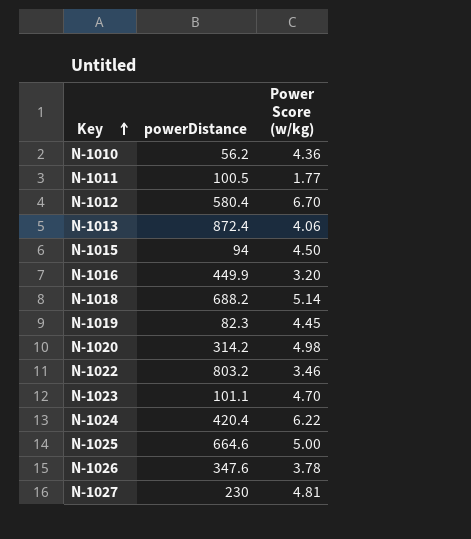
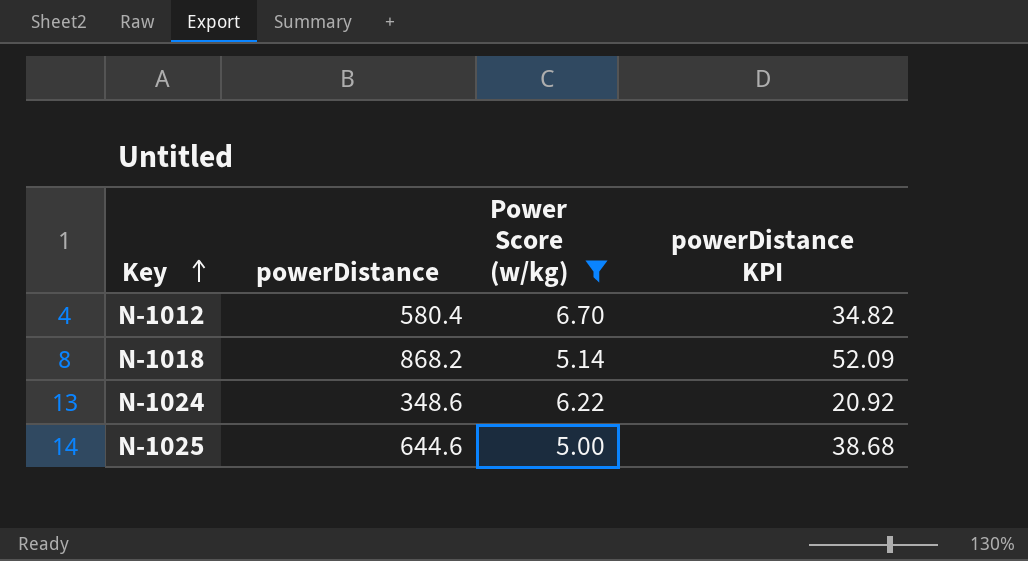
filter: none -> Power Score (w/kg) >= 5.00
column powerDistance KPI | formula: none -> [powerDistance] * 0.06
N-1018 | powerDistance: 688.2 -> 868.2
N-1024 | powerDistance: 420.4 -> 348.6
N-1025 | powerDistance: 664.6 -> 644.6

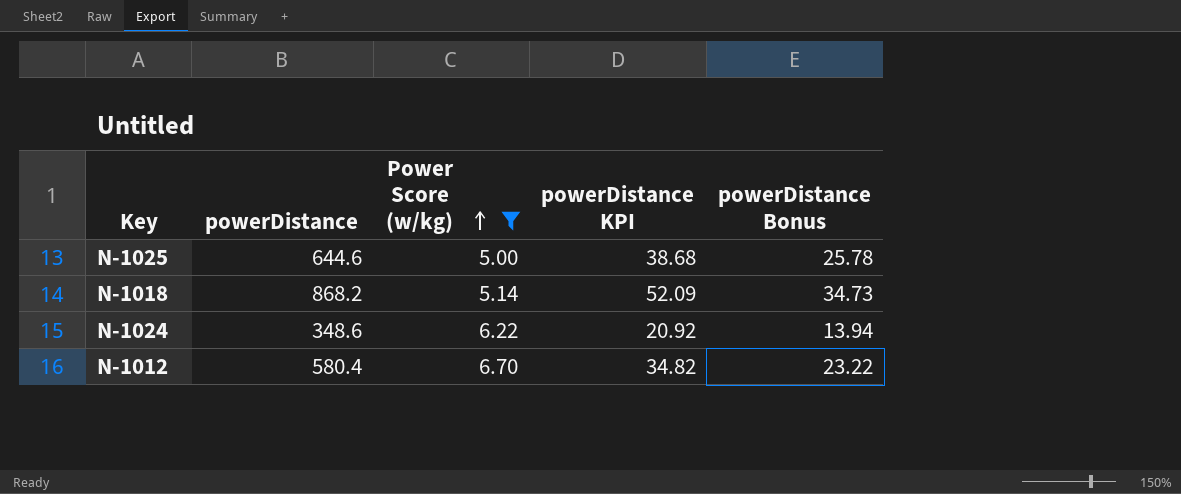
row order: Key ascending -> Power Score (w/kg) ascending
column powerDistance Bonus | formula: none -> [powerDistance] * 0.04

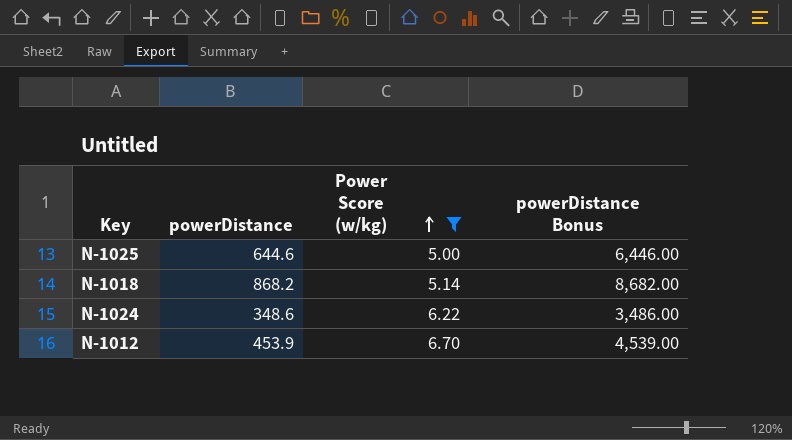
column powerDistance KPI | formula: [powerDistance] * 0.06 -> none
column powerDistance Bonus | formula: [powerDistance] * 0.04 -> [powerDistance] * 10
N-1012 | powerDistance: 580.4 -> 453.9

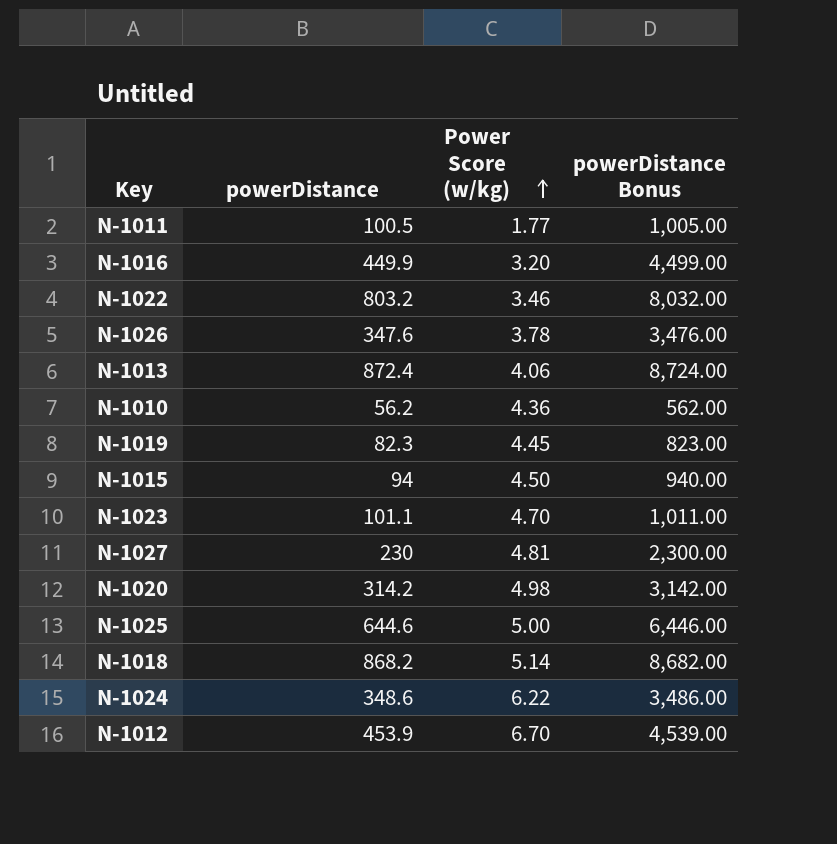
filter: Power Score (w/kg) >= 5.00 -> none

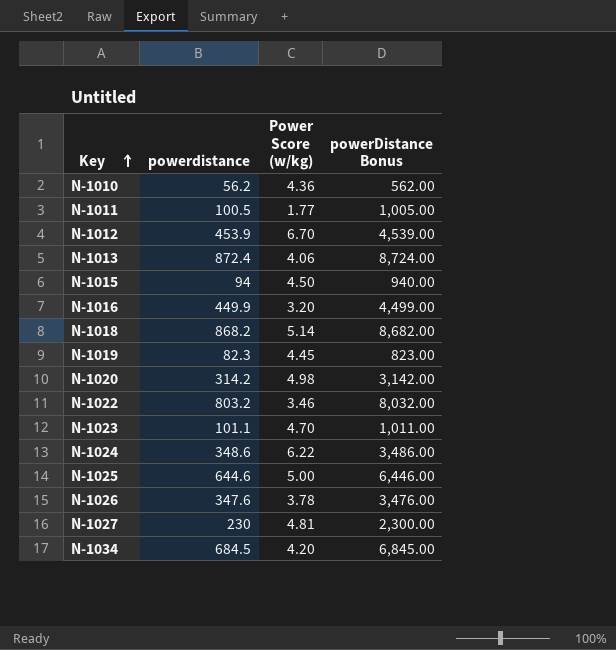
row order: Power Score (w/kg) ascending -> Key ascending
column name: powerDistance -> powerdistance
row N-1034: none -> 684.5 | 4.20 | 6,845.00

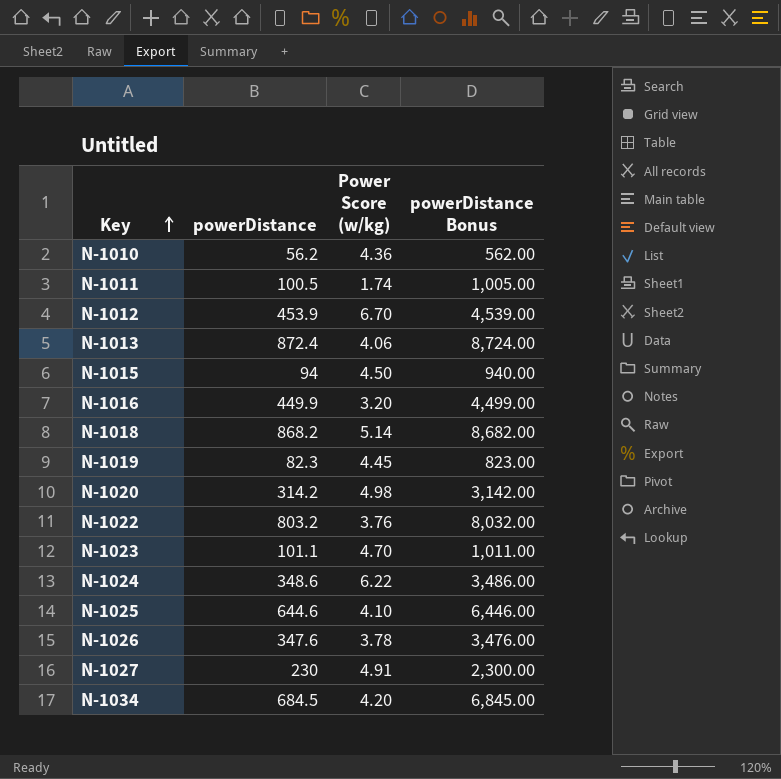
column name: powerdistance -> powerDistance
N-1011 | Power Score (w/kg): 1.77 -> 1.74
N-1022 | Power Score (w/kg): 3.46 -> 3.76
N-1025 | Power Score (w/kg): 5.00 -> 4.10
N-1027 | Power Score (w/kg): 4.81 -> 4.91

